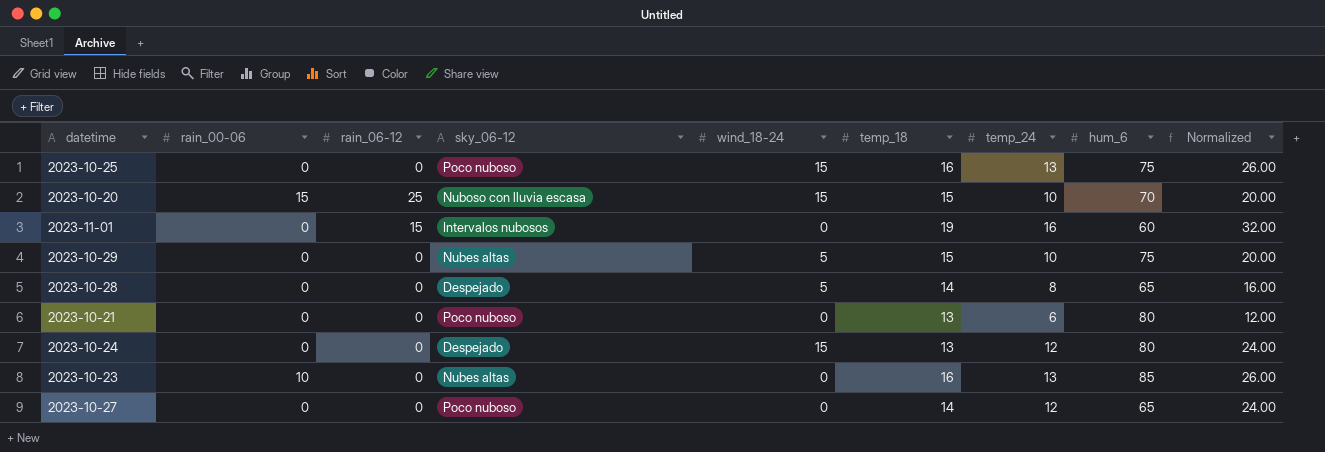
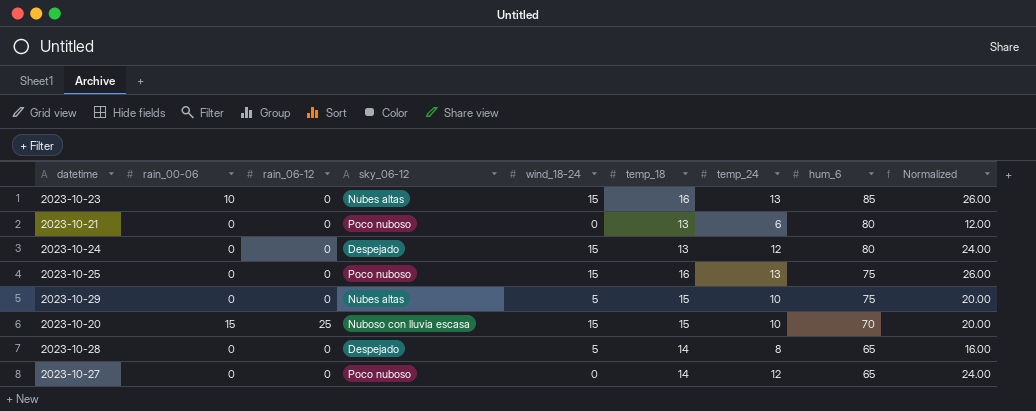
row order: none -> hum_6 descending
row 2023-11-01: 0 | 15 | Intervalos nubosos | 0 | 19 | 16 | 60 | 32.00 -> none
2023-10-23 | wind_18-24: 0 -> 15

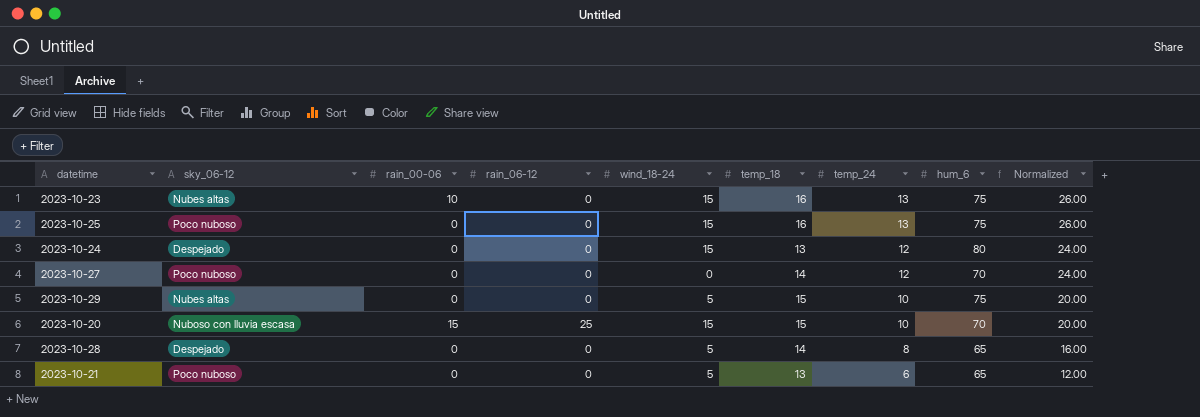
row order: hum_6 descending -> temp_24 descending
column sky_06-12 | position: 4 -> 2
2023-10-23 | hum_6: 85 -> 75
2023-10-27 | hum_6: 65 -> 70
2023-10-21 | wind_18-24: 0 -> 5
2023-10-21 | hum_6: 80 -> 65

